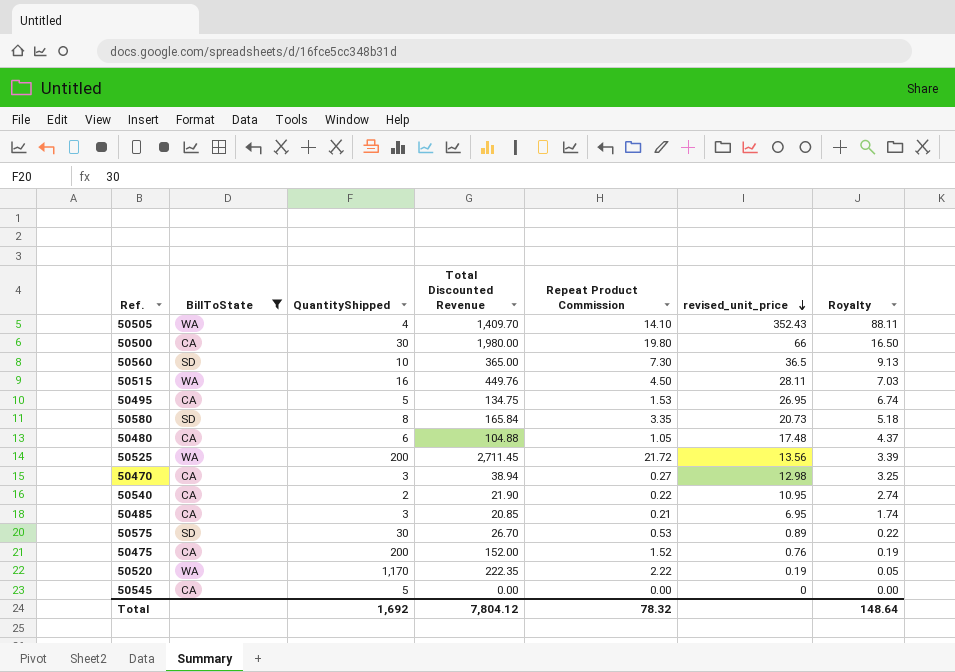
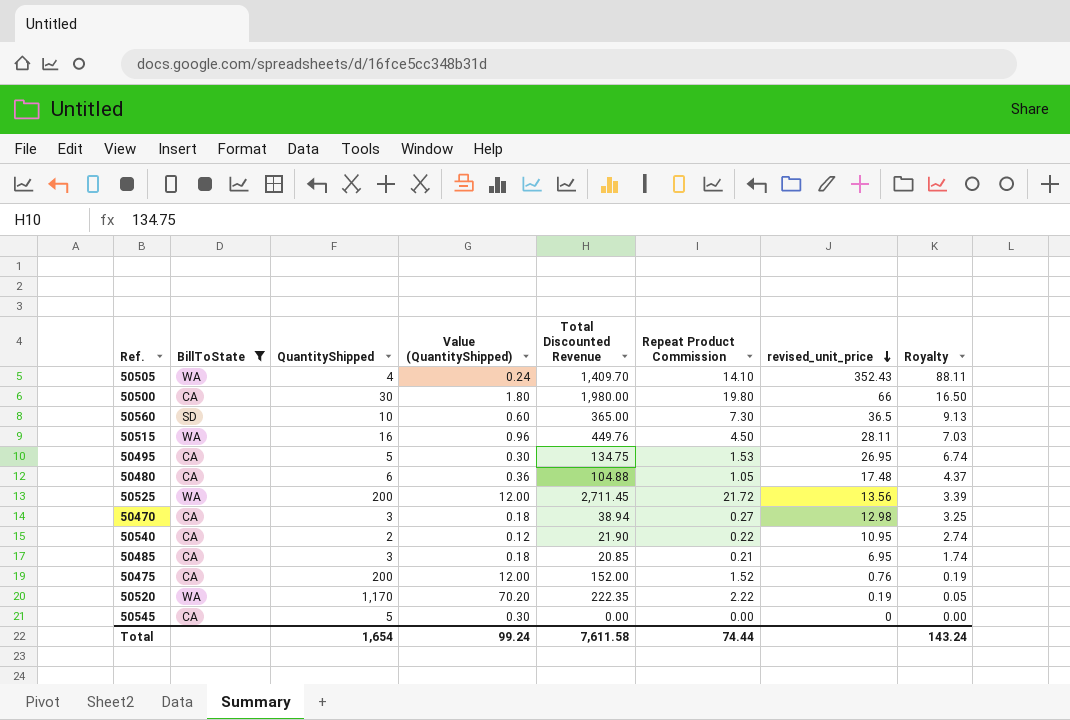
column Value (QuantityShipped) | formula: none -> [QuantityShipped] * 0.06
row 50580: SD | 8 | 165.84 | 3.35 | 20.73 | 5.18 -> none
row 50575: SD | 30 | 26.70 | 0.53 | 0.89 | 0.22 -> none
Total | QuantityShipped: 1,692 -> 1,654
Total | Total Discounted Revenue: 7,804.12 -> 7,611.58
Total | Repeat Product Commission: 78.32 -> 74.44
Total | Royalty: 148.64 -> 143.24

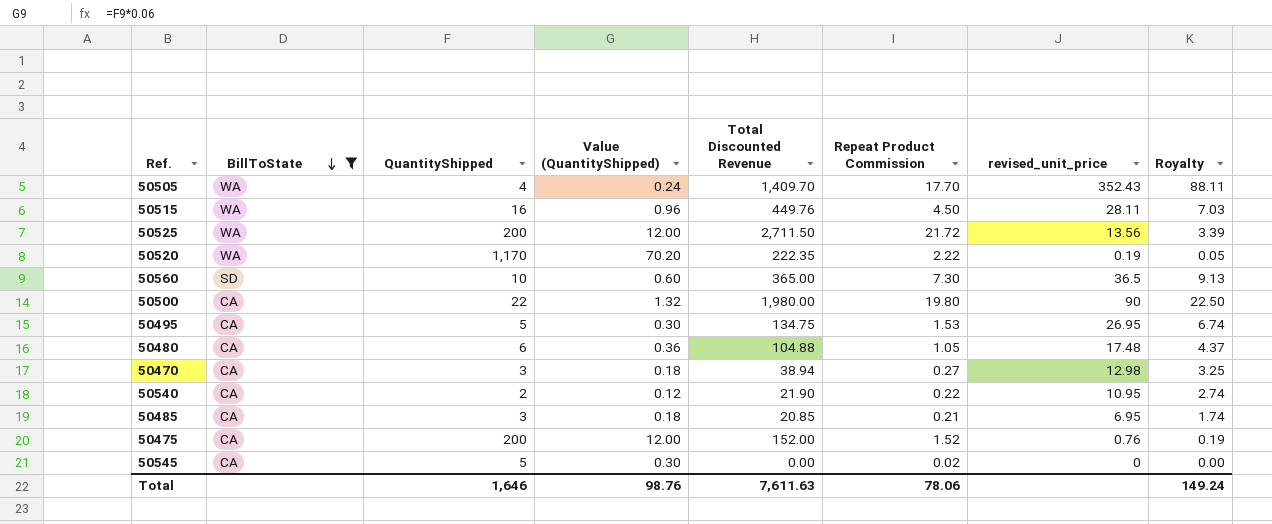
row order: revised_unit_price descending -> BillToState descending
50505 | Repeat Product Commission: 14.10 -> 17.70
50525 | Total Discounted Revenue: 2,711.45 -> 2,711.50
50500 | QuantityShipped: 30 -> 22
50500 | Value (QuantityShipped): 1.80 -> 1.32
50500 | revised_unit_price: 66 -> 90
50500 | Royalty: 16.50 -> 22.50
50545 | Repeat Product Commission: 0.00 -> 0.02
Total | QuantityShipped: 1,654 -> 1,646
Total | Value (QuantityShipped): 99.24 -> 98.76
Total | Total Discounted Revenue: 7,611.58 -> 7,611.63
Total | Repeat Product Commission: 74.44 -> 78.06
Total | Royalty: 143.24 -> 149.24

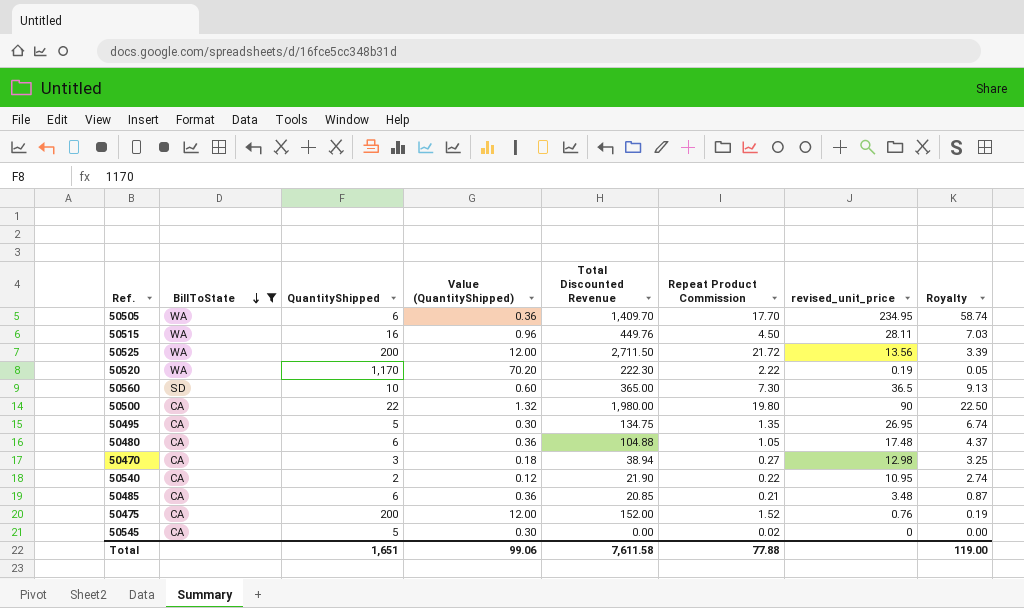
50505 | QuantityShipped: 4 -> 6
50505 | Value (QuantityShipped): 0.24 -> 0.36
50505 | revised_unit_price: 352.43 -> 234.95
50505 | Royalty: 88.11 -> 58.74
50520 | Total Discounted Revenue: 222.35 -> 222.30
50495 | Repeat Product Commission: 1.53 -> 1.35
50485 | QuantityShipped: 3 -> 6
50485 | Value (QuantityShipped): 0.18 -> 0.36
50485 | revised_unit_price: 6.95 -> 3.48
50485 | Royalty: 1.74 -> 0.87
Total | QuantityShipped: 1,646 -> 1,651
Total | Value (QuantityShipped): 98.76 -> 99.06
Total | Total Discounted Revenue: 7,611.63 -> 7,611.58
Total | Repeat Product Commission: 78.06 -> 77.88
Total | Royalty: 149.24 -> 119.00

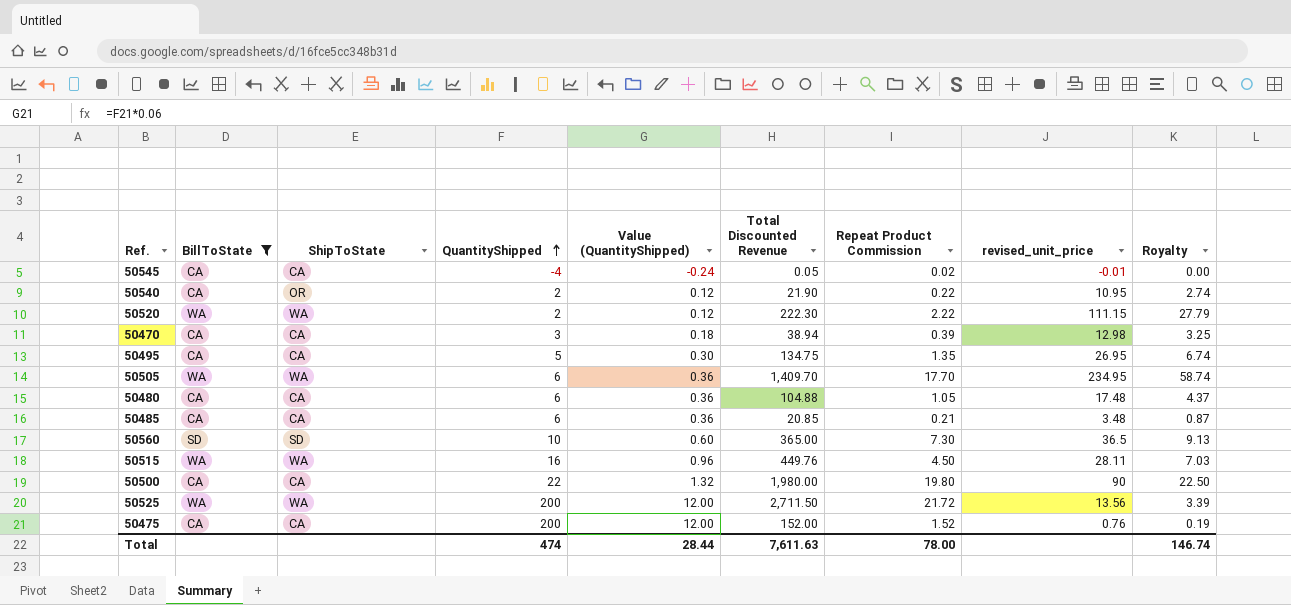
row order: BillToState descending -> QuantityShipped ascending
column ShipToState | position: none -> 3
50545 | QuantityShipped: 5 -> -4
50545 | Value (QuantityShipped): 0.30 -> -0.24
50545 | Total Discounted Revenue: 0.00 -> 0.05
50545 | revised_unit_price: 0 -> -0.01
50520 | QuantityShipped: 1,170 -> 2
50520 | Value (QuantityShipped): 70.20 -> 0.12
50520 | revised_unit_price: 0.19 -> 111.15
50520 | Royalty: 0.05 -> 27.79
50470 | Repeat Product Commission: 0.27 -> 0.39
Total | QuantityShipped: 1,651 -> 474
Total | Value (QuantityShipped): 99.06 -> 28.44
Total | Total Discounted Revenue: 7,611.58 -> 7,611.63
Total | Repeat Product Commission: 77.88 -> 78.00
Total | Royalty: 119.00 -> 146.74

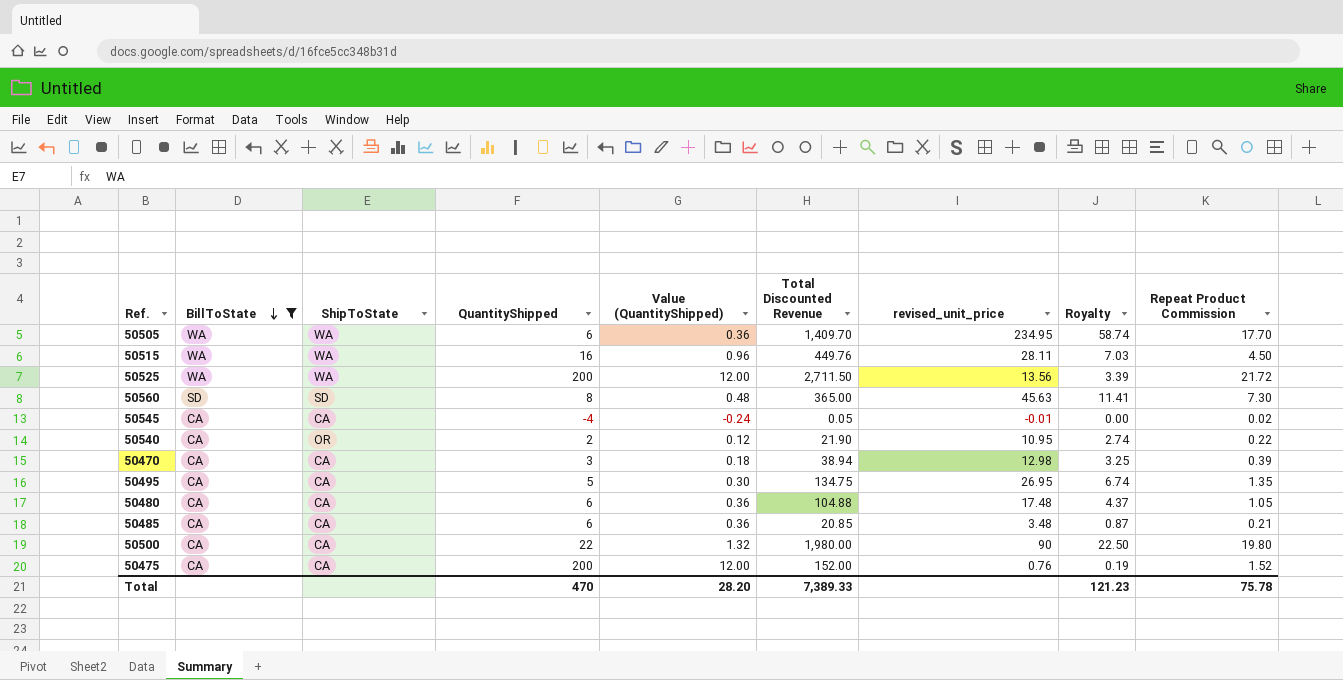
row order: QuantityShipped ascending -> BillToState descending
column Repeat Product Commission | position: 7 -> 9
row 50520: WA | WA | 2 | 0.12 | 222.30 | 2.22 | 111.15 | 27.79 -> none
50560 | QuantityShipped: 10 -> 8
50560 | Value (QuantityShipped): 0.60 -> 0.48
50560 | revised_unit_price: 36.5 -> 45.63
50560 | Royalty: 9.13 -> 11.41
Total | QuantityShipped: 474 -> 470
Total | Value (QuantityShipped): 28.44 -> 28.20
Total | Total Discounted Revenue: 7,611.63 -> 7,389.33
Total | Royalty: 146.74 -> 121.23
Total | Repeat Product Commission: 78.00 -> 75.78

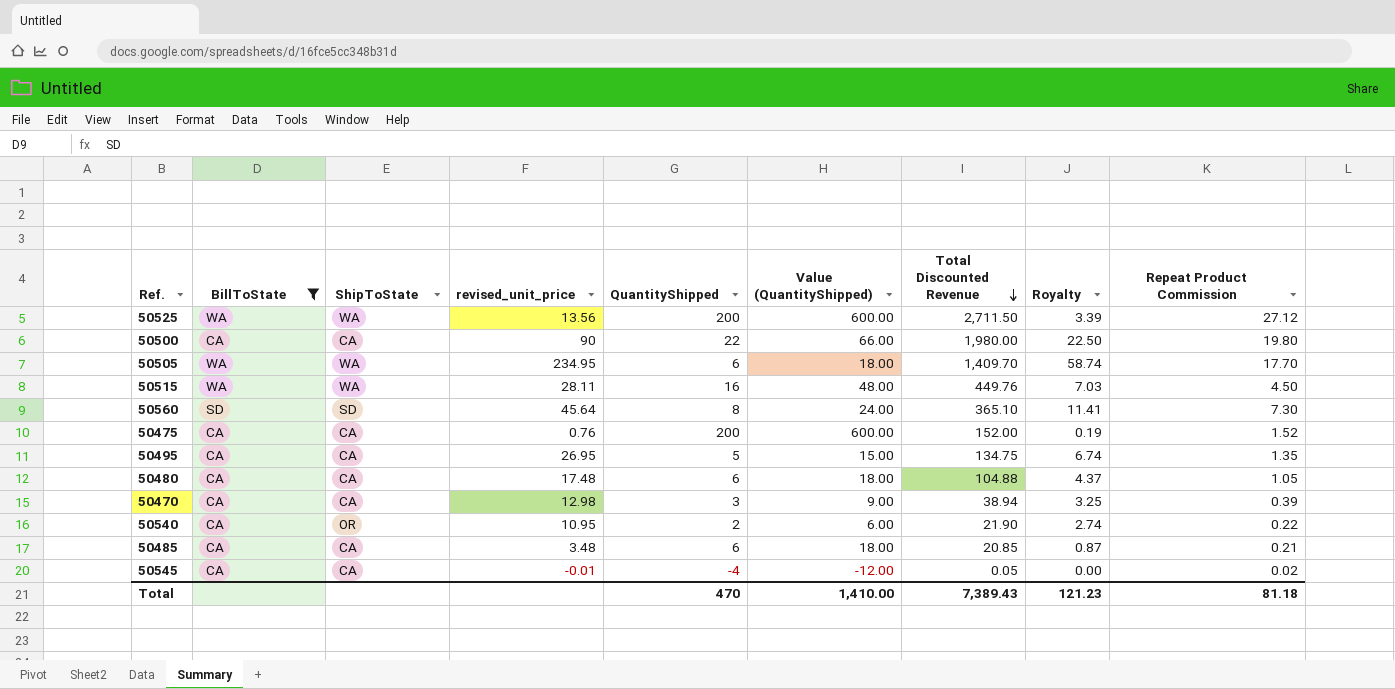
row order: BillToState descending -> Total Discounted Revenue descending
column revised_unit_price | position: 7 -> 4
column Value (QuantityShipped) | formula: [QuantityShipped] * 0.06 -> [QuantityShipped] * 3
50525 | Repeat Product Commission: 21.72 -> 27.12
50560 | revised_unit_price: 45.63 -> 45.64
50560 | Total Discounted Revenue: 365.00 -> 365.10
Total | Value (QuantityShipped): 28.20 -> 1,410.00
Total | Total Discounted Revenue: 7,389.33 -> 7,389.43
Total | Repeat Product Commission: 75.78 -> 81.18

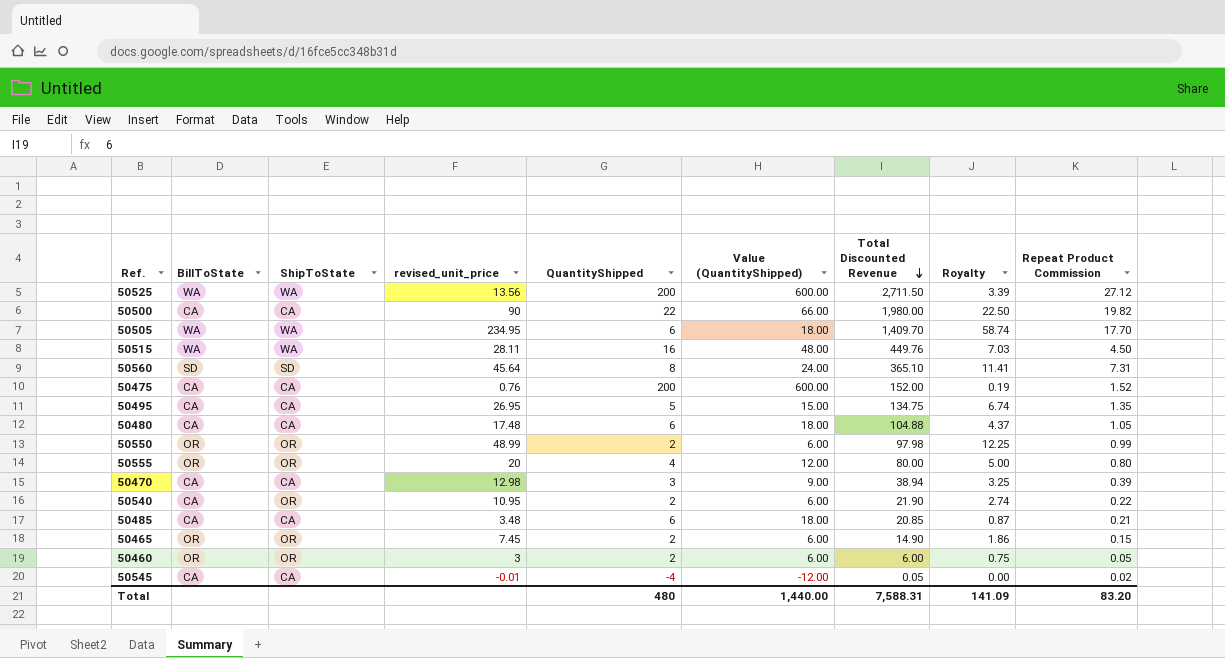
filter: BillToState != OR -> none
50500 | Repeat Product Commission: 19.80 -> 19.82
50560 | Repeat Product Commission: 7.30 -> 7.31
Total | QuantityShipped: 470 -> 480
Total | Value (QuantityShipped): 1,410.00 -> 1,440.00
Total | Total Discounted Revenue: 7,389.43 -> 7,588.31
Total | Royalty: 121.23 -> 141.09
Total | Repeat Product Commission: 81.18 -> 83.20

